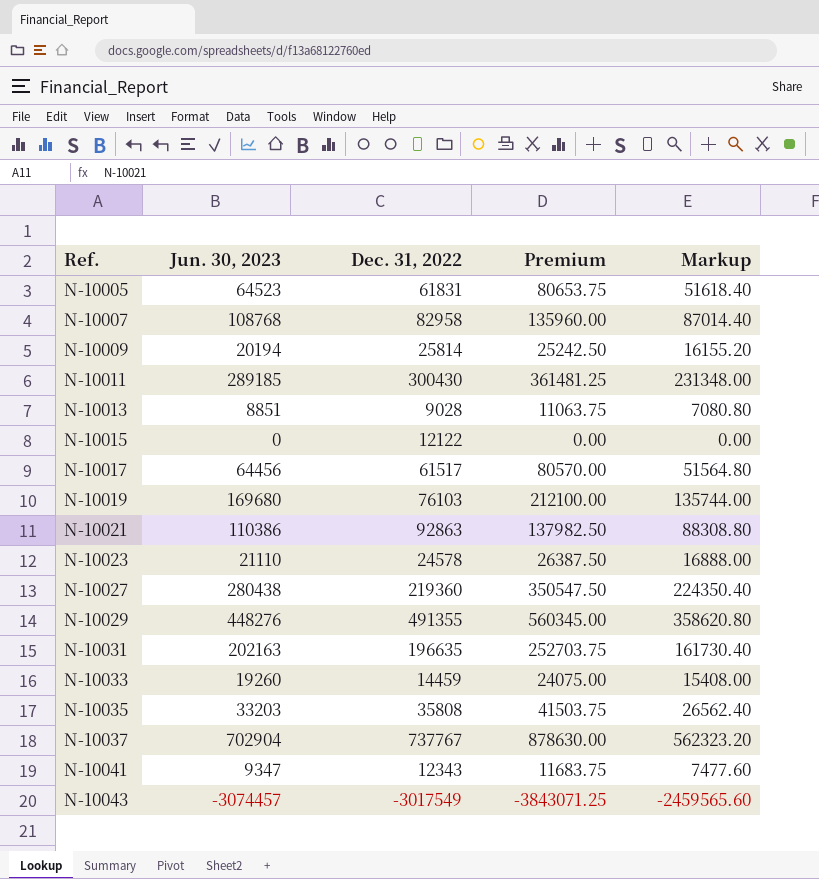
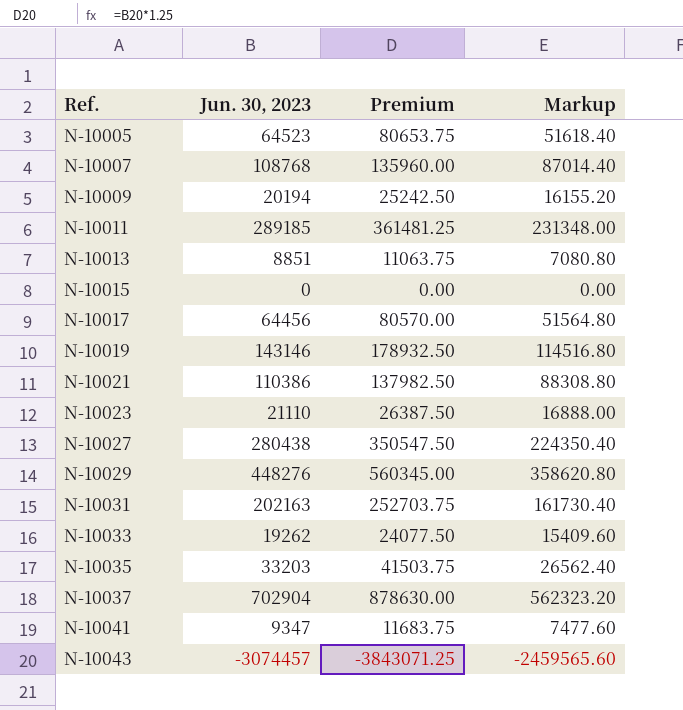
column Dec. 31, 2022 | position: 3 -> none
N-10019 | Jun. 30, 2023: 169680 -> 143146
N-10019 | Premium: 212100.00 -> 178932.50
N-10019 | Markup: 135744.00 -> 114516.80
N-10033 | Jun. 30, 2023: 19260 -> 19262
N-10033 | Premium: 24075.00 -> 24077.50
N-10033 | Markup: 15408.00 -> 15409.60

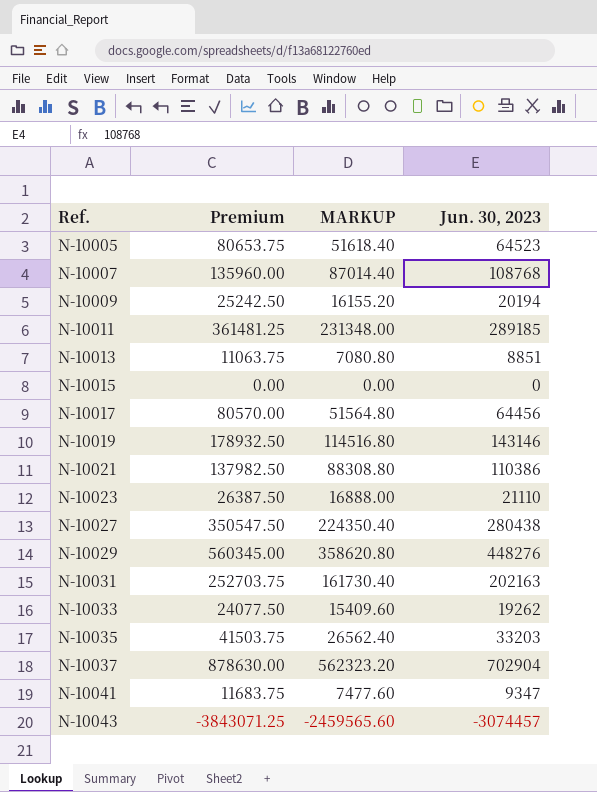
column name: Markup -> MARKUP
column Jun. 30, 2023 | position: 2 -> 4

